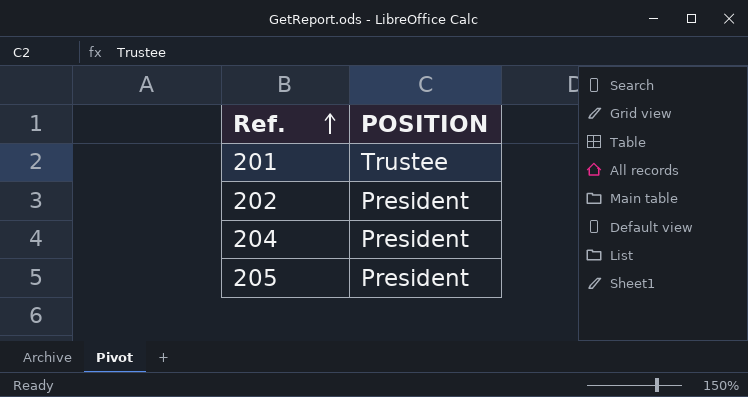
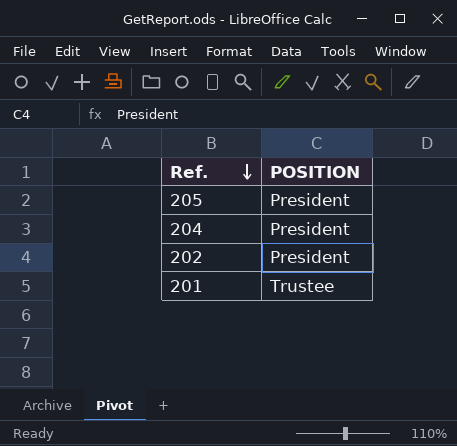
row order: Ref. ascending -> Ref. descending

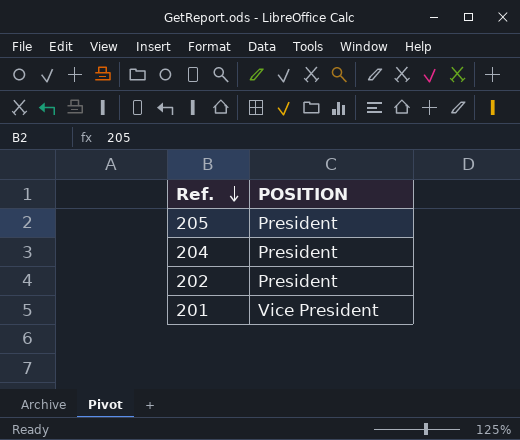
201 | POSITION: Trustee -> Vice President

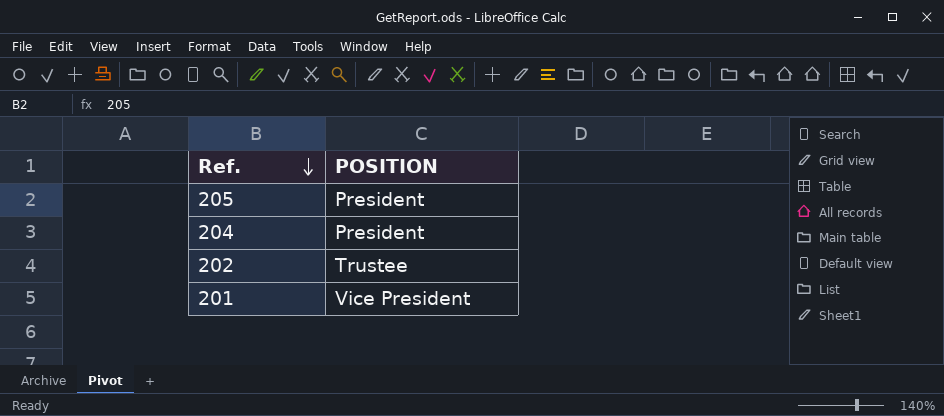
202 | POSITION: President -> Trustee

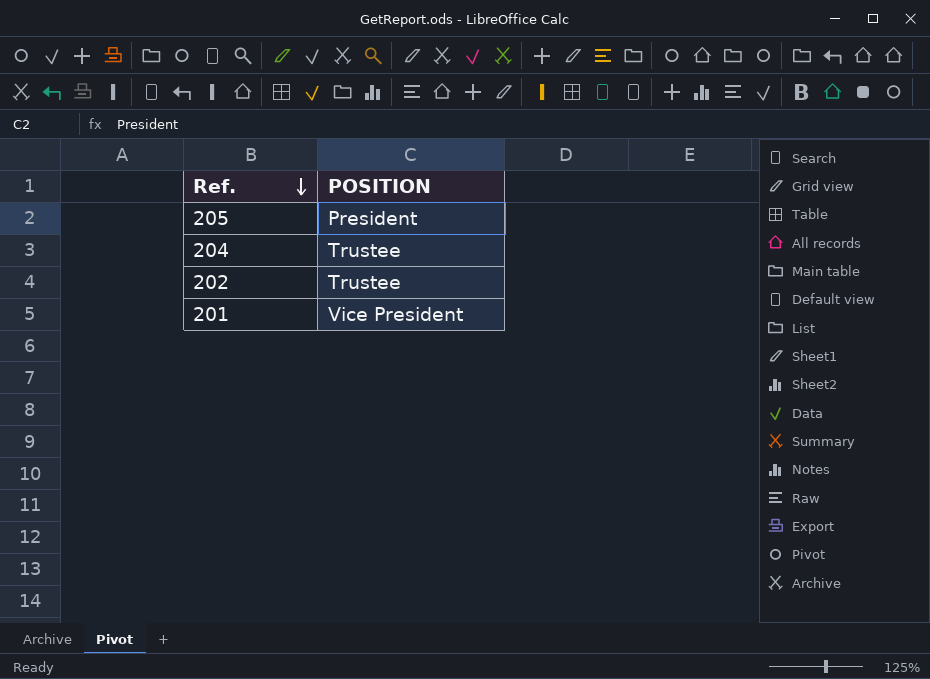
204 | POSITION: President -> Trustee

